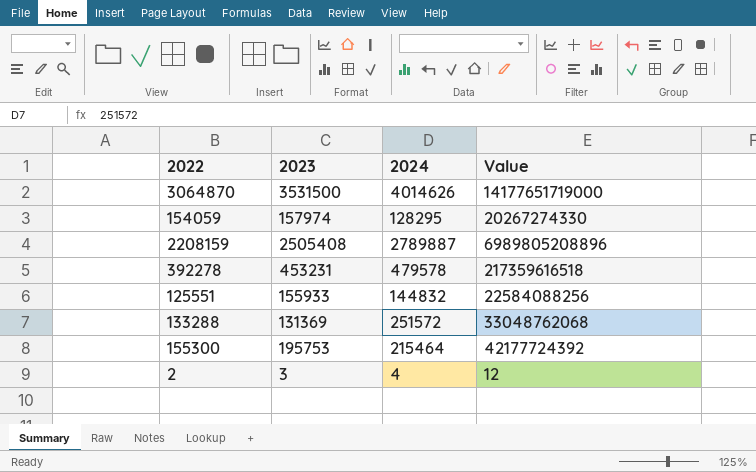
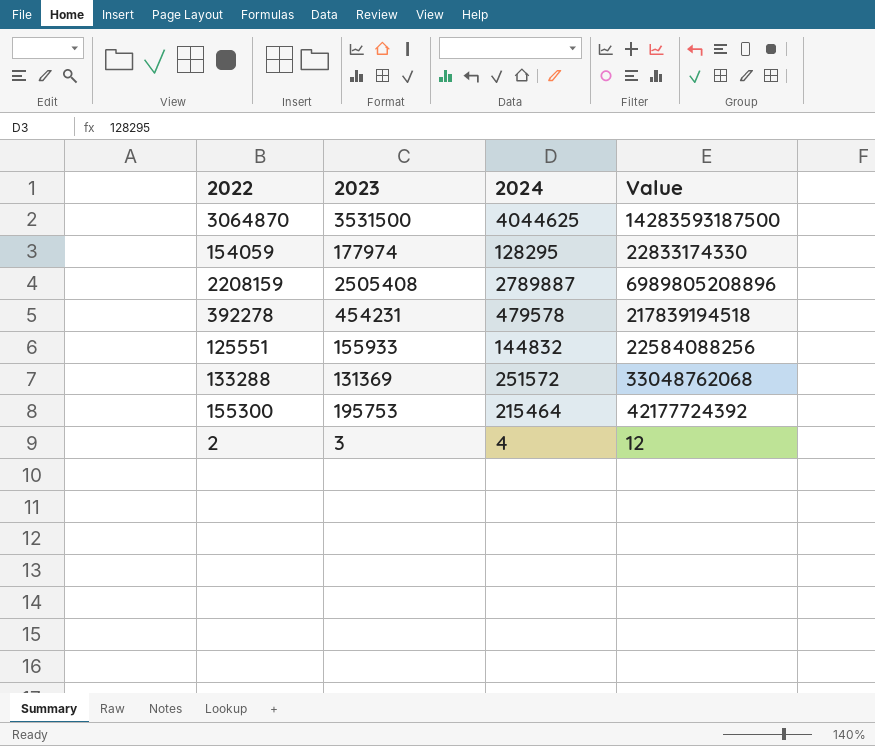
3064870 | 2024: 4014626 -> 4044625
3064870 | Value: 14177651719000 -> 14283593187500
154059 | 2023: 157974 -> 177974
154059 | Value: 20267274330 -> 22833174330
392278 | 2023: 453231 -> 454231
392278 | Value: 217359616518 -> 217839194518

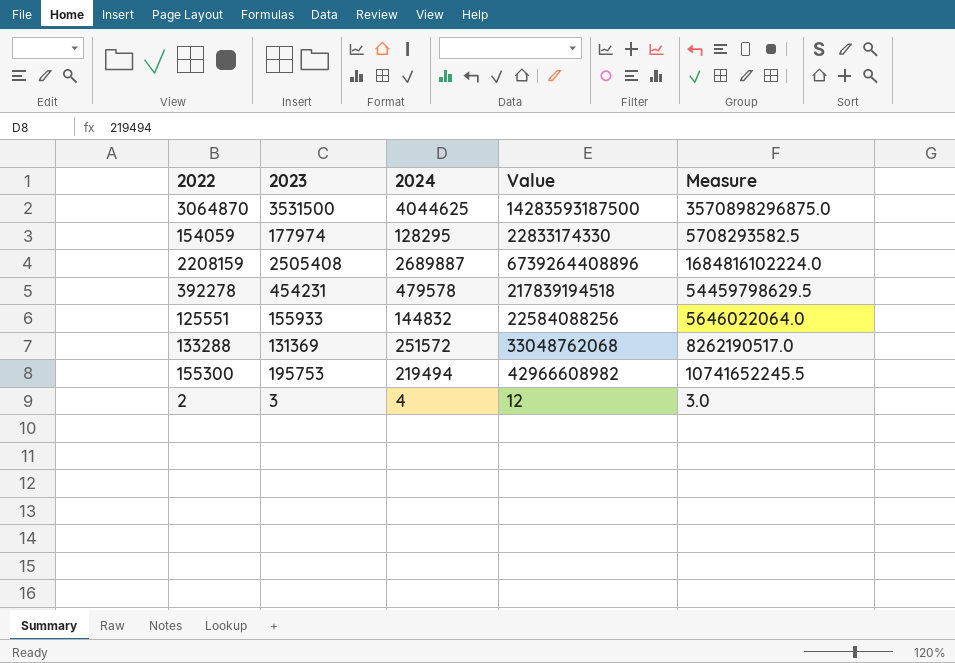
column Measure | formula: none -> [Value] * 0.25
2208159 | 2024: 2789887 -> 2689887
2208159 | Value: 6989805208896 -> 6739264408896
155300 | 2024: 215464 -> 219494
155300 | Value: 42177724392 -> 42966608982

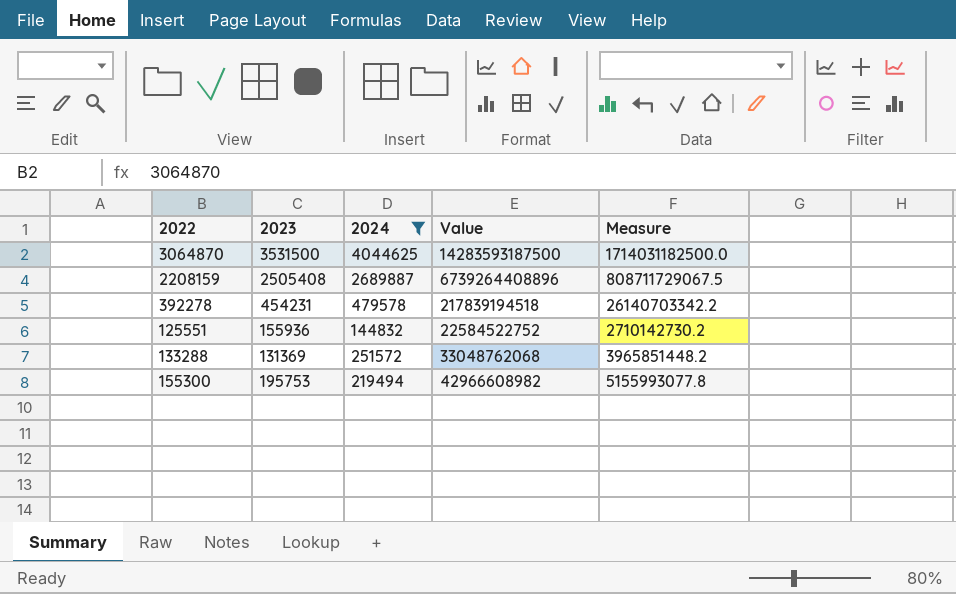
filter: none -> 2024 >= 144832
column Measure | formula: [Value] * 0.25 -> [Value] * 0.12
125551 | 2023: 155933 -> 155936
125551 | Value: 22584088256 -> 22584522752

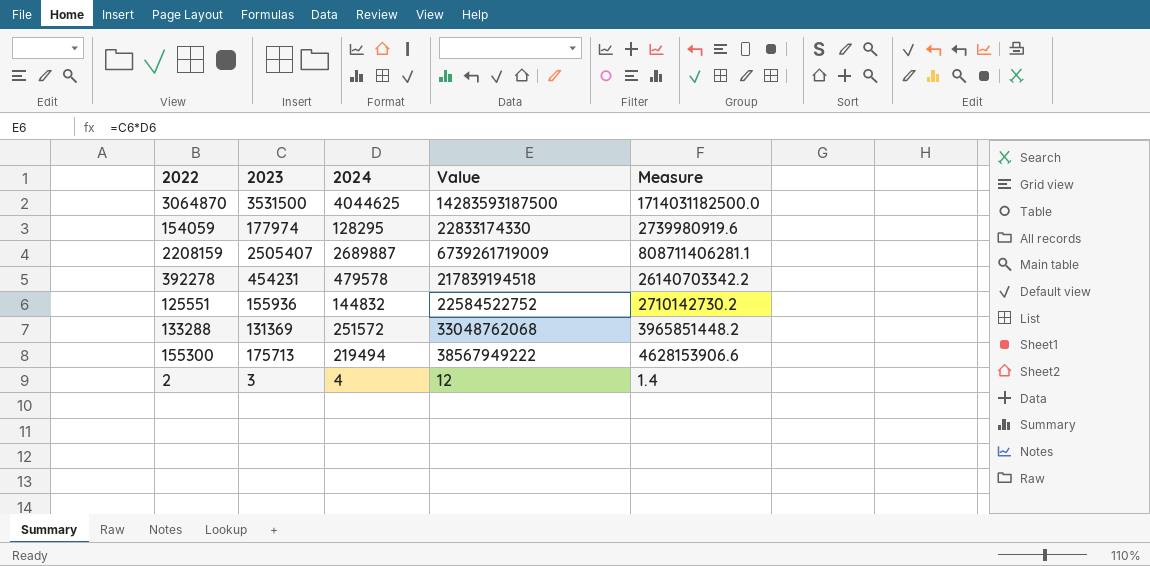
filter: 2024 >= 144832 -> none
2208159 | 2023: 2505408 -> 2505407
2208159 | Value: 6739264408896 -> 6739261719009
2208159 | Measure: 808711729067.5 -> 808711406281.1
155300 | 2023: 195753 -> 175713
155300 | Value: 42966608982 -> 38567949222
155300 | Measure: 5155993077.8 -> 4628153906.6

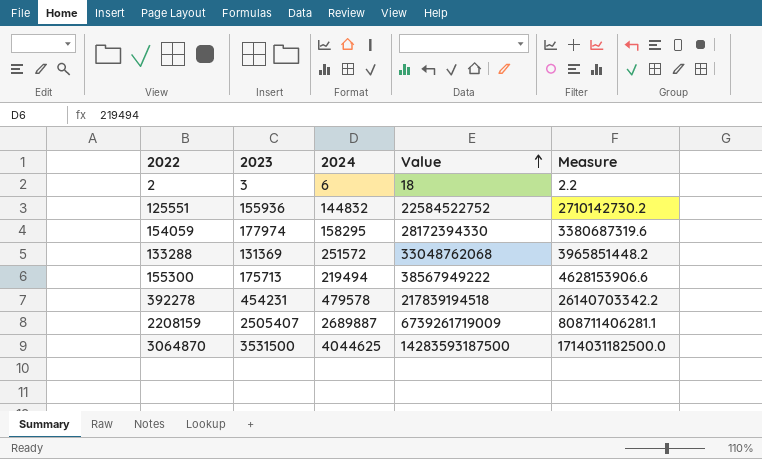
row order: none -> Value ascending
2 | 2024: 4 -> 6
2 | Value: 12 -> 18
2 | Measure: 1.4 -> 2.2
154059 | 2024: 128295 -> 158295
154059 | Value: 22833174330 -> 28172394330
154059 | Measure: 2739980919.6 -> 3380687319.6

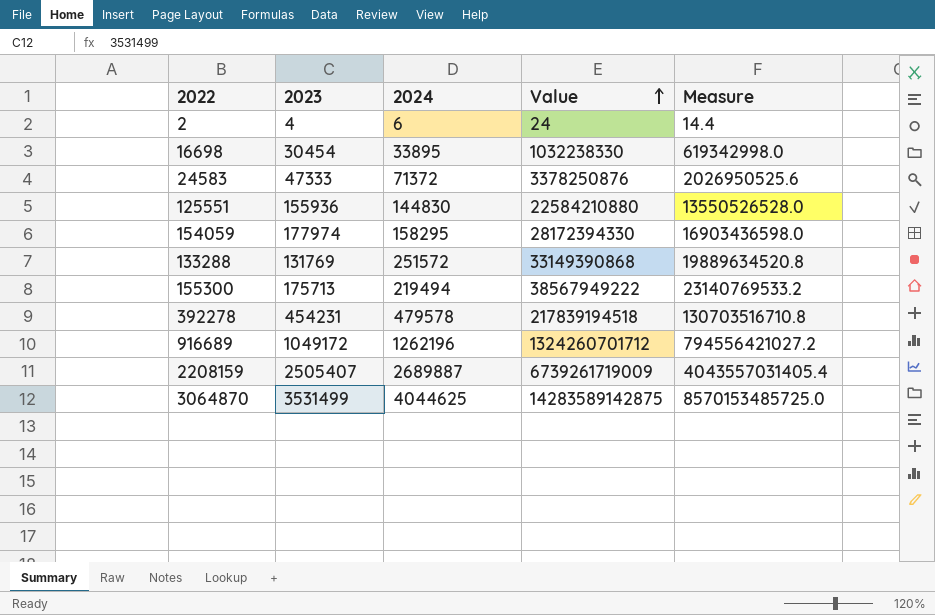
column Measure | formula: [Value] * 0.12 -> [Value] * 0.6
2 | 2023: 3 -> 4
2 | Value: 18 -> 24
row 16698: none -> 30454 | 33895 | 1032238330 | 619342998.0
row 24583: none -> 47333 | 71372 | 3378250876 | 2026950525.6
125551 | 2024: 144832 -> 144830
125551 | Value: 22584522752 -> 22584210880
133288 | 2023: 131369 -> 131769
133288 | Value: 33048762068 -> 33149390868
row 916689: none -> 1049172 | 1262196 | 1324260701712 | 794556421027.2
3064870 | 2023: 3531500 -> 3531499
3064870 | Value: 14283593187500 -> 14283589142875

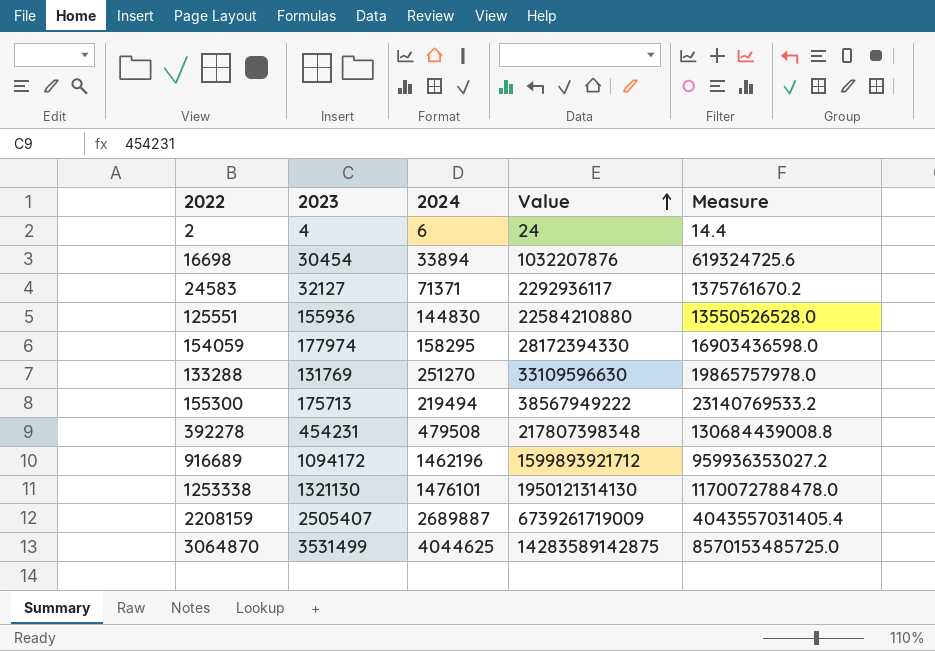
16698 | 2024: 33895 -> 33894
16698 | Value: 1032238330 -> 1032207876
16698 | Measure: 619342998.0 -> 619324725.6
24583 | 2023: 47333 -> 32127
24583 | 2024: 71372 -> 71371
24583 | Value: 3378250876 -> 2292936117
24583 | Measure: 2026950525.6 -> 1375761670.2
133288 | 2024: 251572 -> 251270
133288 | Value: 33149390868 -> 33109596630
133288 | Measure: 19889634520.8 -> 19865757978.0
392278 | 2024: 479578 -> 479508
392278 | Value: 217839194518 -> 217807398348
392278 | Measure: 130703516710.8 -> 130684439008.8
916689 | 2023: 1049172 -> 1094172
916689 | 2024: 1262196 -> 1462196
916689 | Value: 1324260701712 -> 1599893921712
916689 | Measure: 794556421027.2 -> 959936353027.2
row 1253338: none -> 1321130 | 1476101 | 1950121314130 | 1170072788478.0

